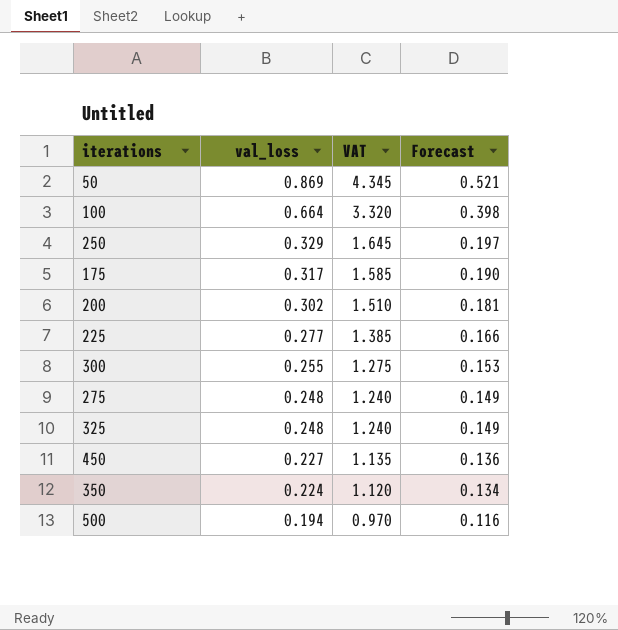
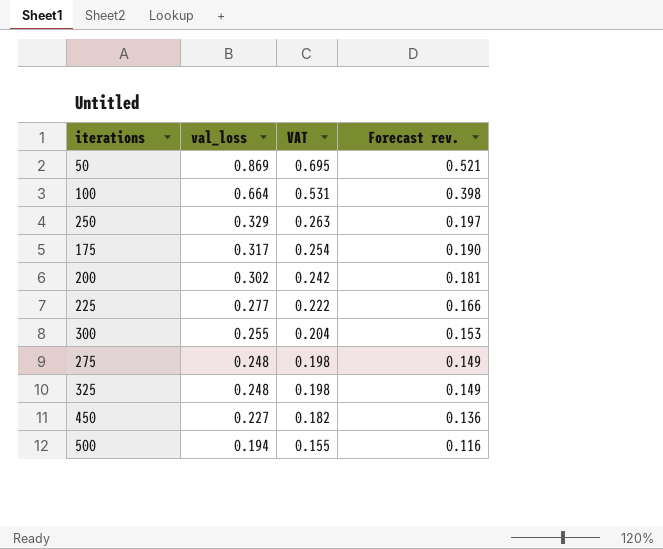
column VAT | formula: [val_loss] * 5 -> [val_loss] * 0.8
column name: Forecast -> Forecast rev.
row 350: 0.224 | 1.120 | 0.134 -> none

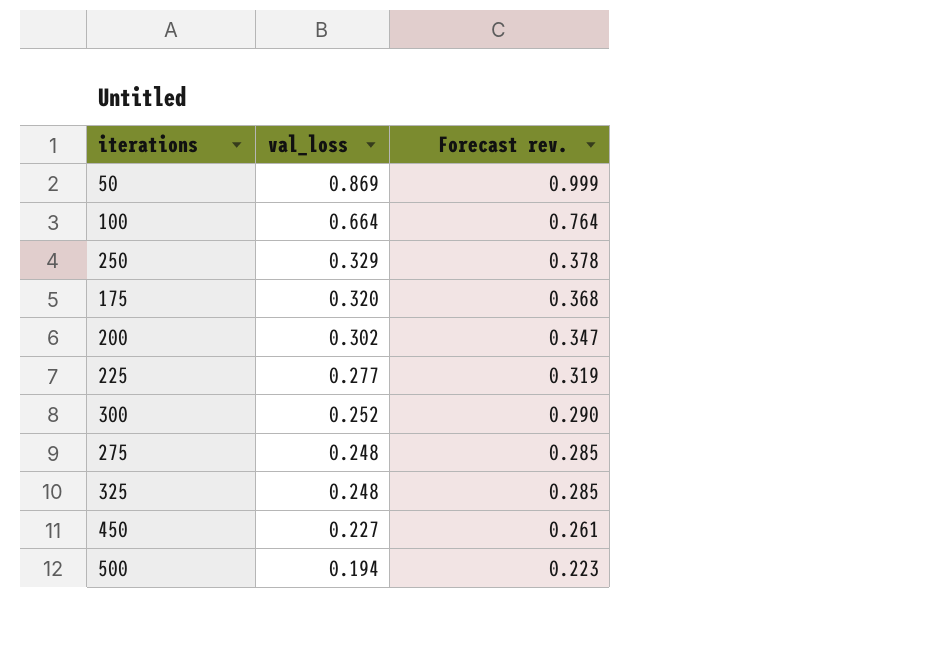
column VAT | formula: [val_loss] * 0.8 -> none
column Forecast rev. | formula: [val_loss] * 0.6 -> [val_loss] * 1.15
175 | val_loss: 0.317 -> 0.320
300 | val_loss: 0.255 -> 0.252

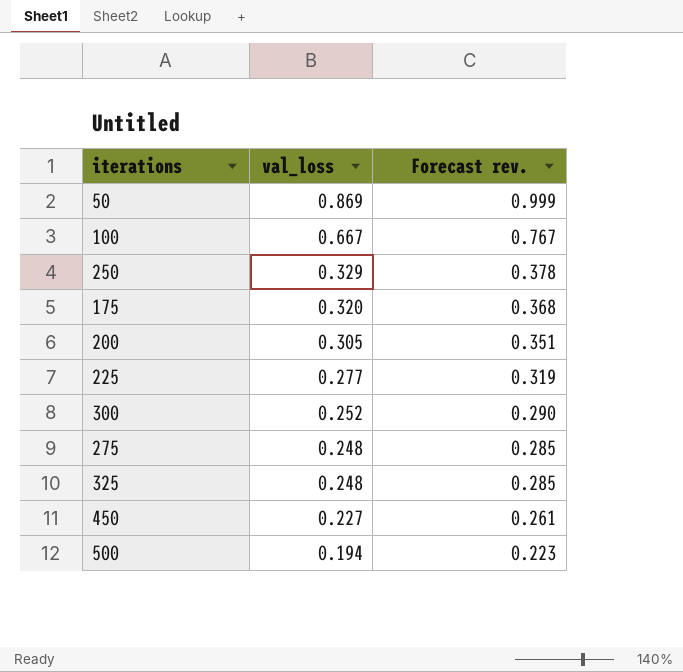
100 | val_loss: 0.664 -> 0.667
100 | Forecast rev.: 0.764 -> 0.767
200 | val_loss: 0.302 -> 0.305
200 | Forecast rev.: 0.347 -> 0.351

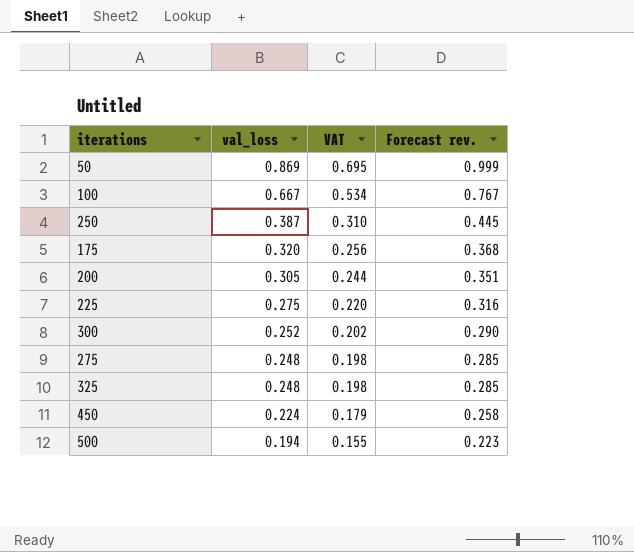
column VAT | formula: none -> [val_loss] * 0.8
250 | val_loss: 0.329 -> 0.387
250 | Forecast rev.: 0.378 -> 0.445
225 | val_loss: 0.277 -> 0.275
225 | Forecast rev.: 0.319 -> 0.316
450 | val_loss: 0.227 -> 0.224
450 | Forecast rev.: 0.261 -> 0.258

